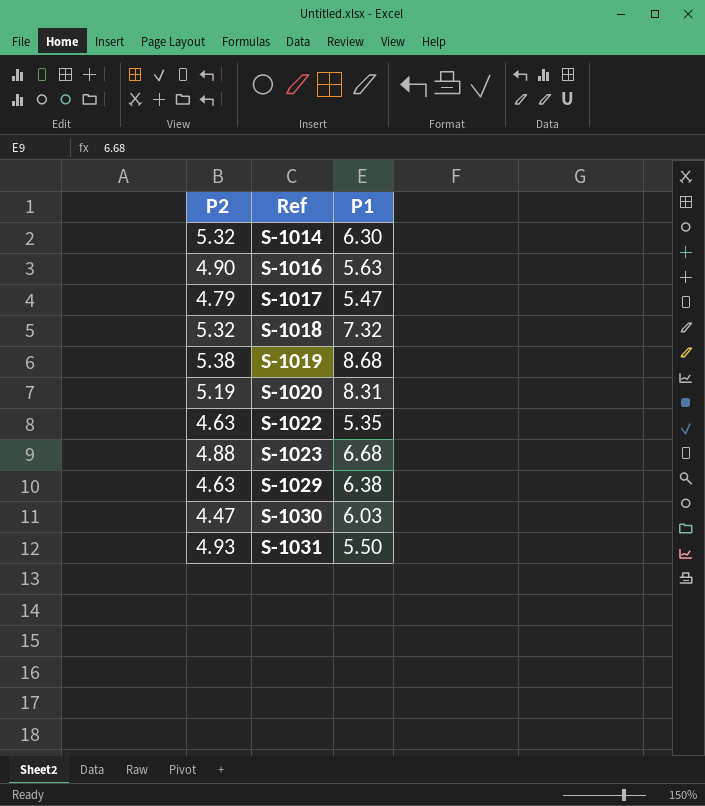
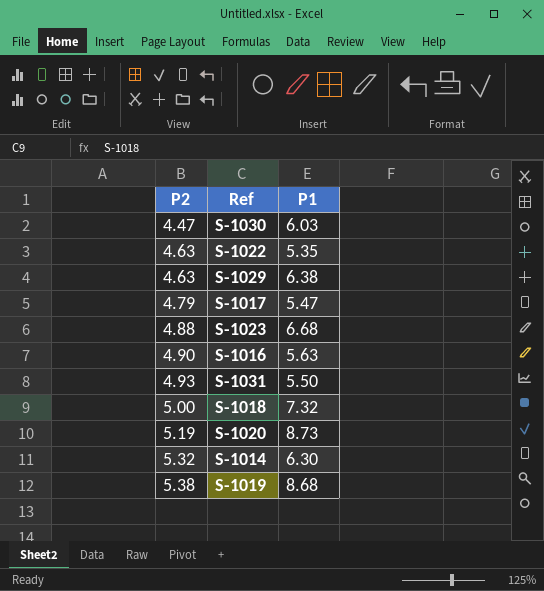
row order: Ref ascending -> P2 ascending
S-1018 | P2: 5.32 -> 5.00
S-1020 | P1: 8.31 -> 8.73

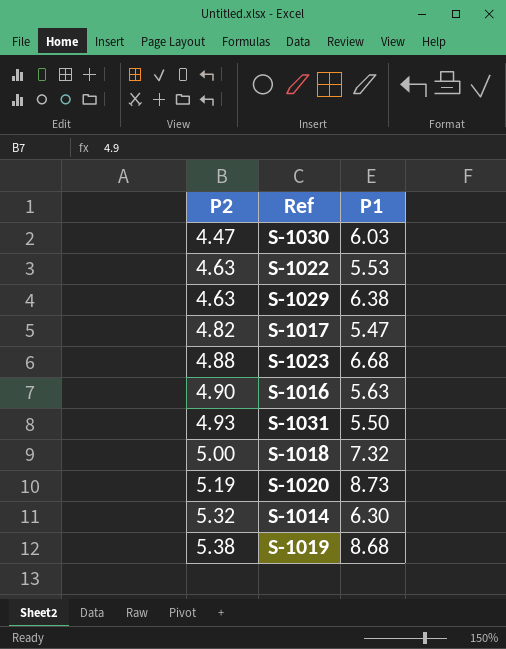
S-1022 | P1: 5.35 -> 5.53
S-1017 | P2: 4.79 -> 4.82

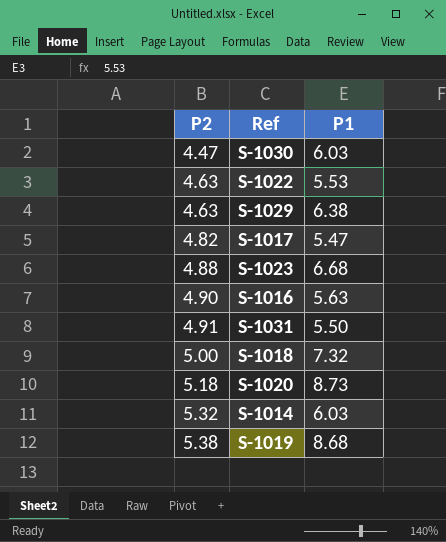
S-1031 | P2: 4.93 -> 4.91
S-1020 | P2: 5.19 -> 5.18
S-1014 | P1: 6.30 -> 6.03

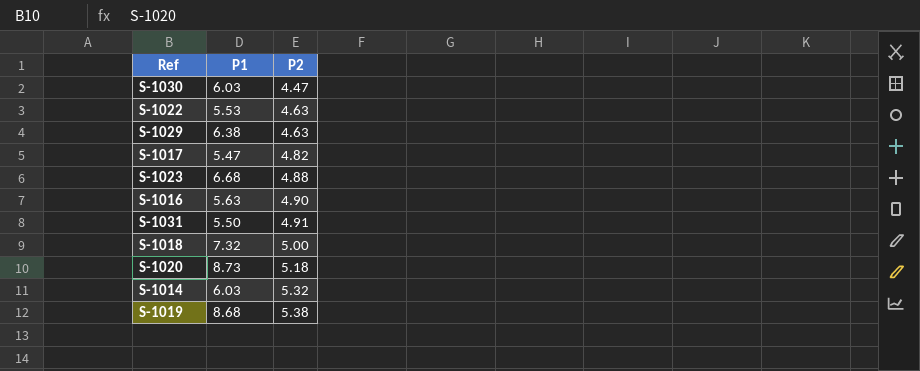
column P2 | position: 1 -> 3

